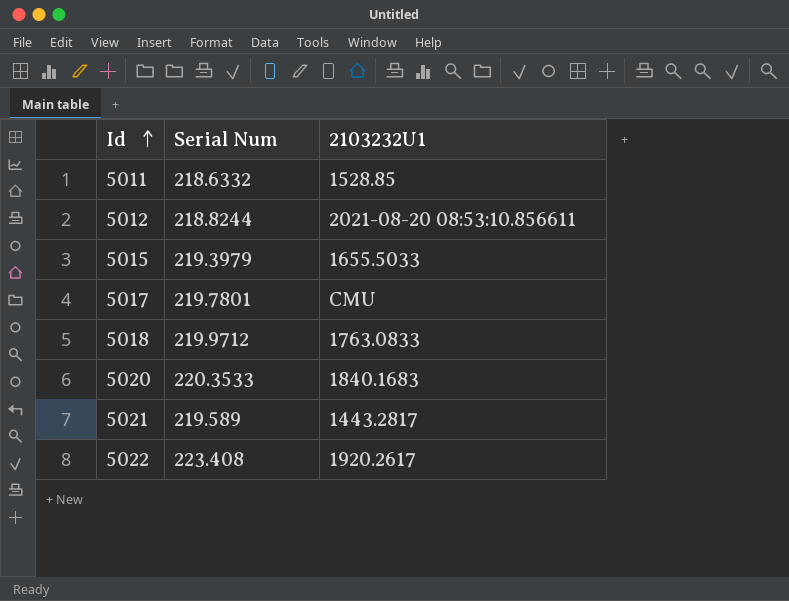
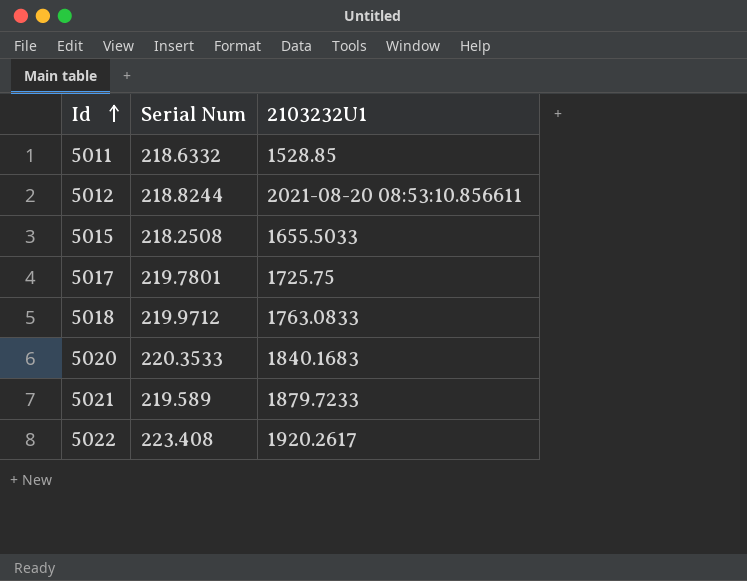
5015 | Serial Num: 219.3979 -> 218.2508
5017 | 2103232U1: CMU -> 1725.75
5021 | 2103232U1: 1443.2817 -> 1879.7233

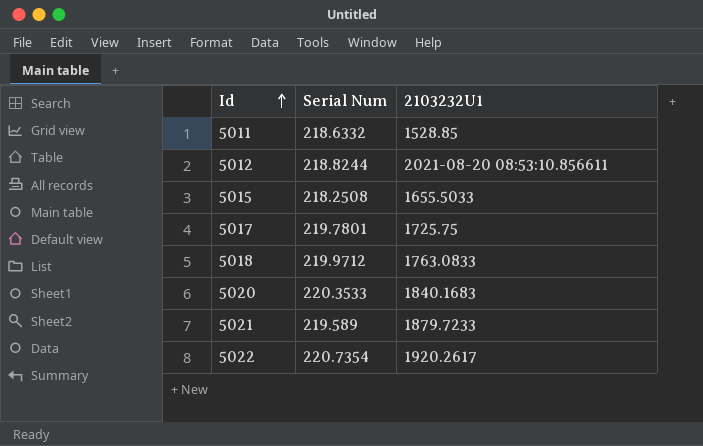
5022 | Serial Num: 223.408 -> 220.7354

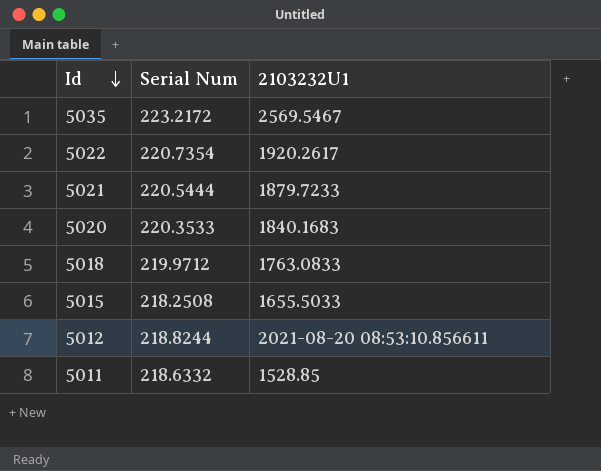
row order: Id ascending -> Id descending
row 5017: 219.7801 | 1725.75 -> none
row 5035: none -> 223.2172 | 2569.5467
5021 | Serial Num: 219.589 -> 220.5444

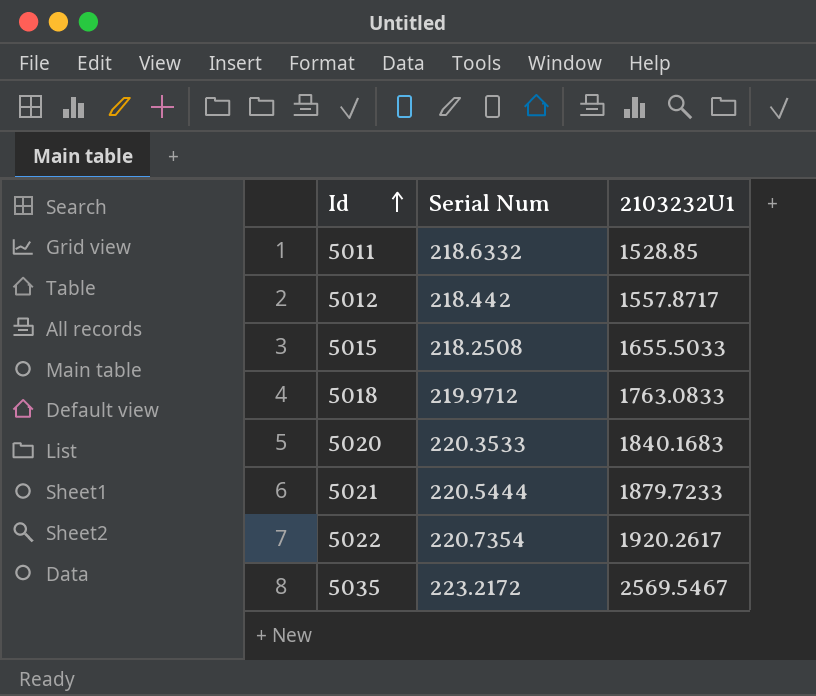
row order: Id descending -> Id ascending
5012 | Serial Num: 218.8244 -> 218.442
5012 | 2103232U1: 2021-08-20 08:53:10.856611 -> 1557.8717

